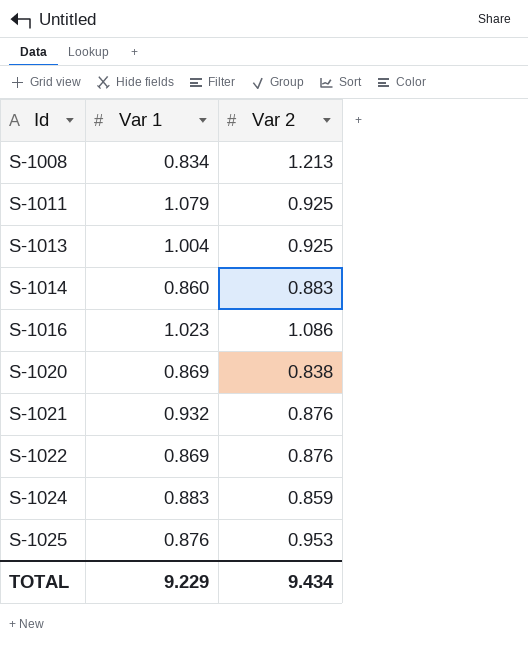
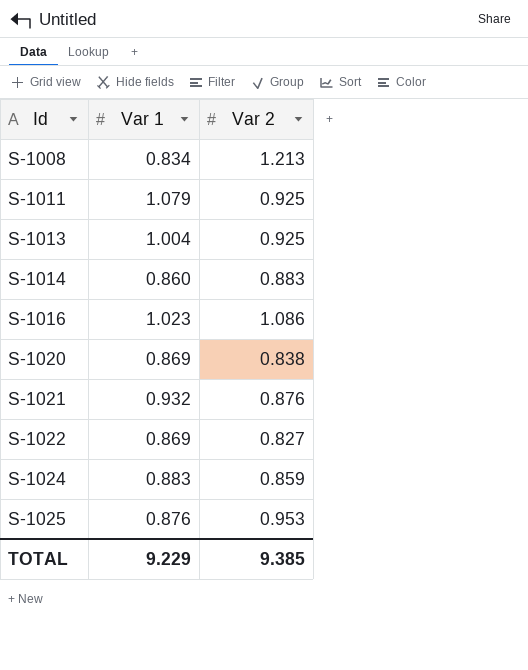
S-1022 | Var 2: 0.876 -> 0.827
TOTAL | Var 2: 9.434 -> 9.385

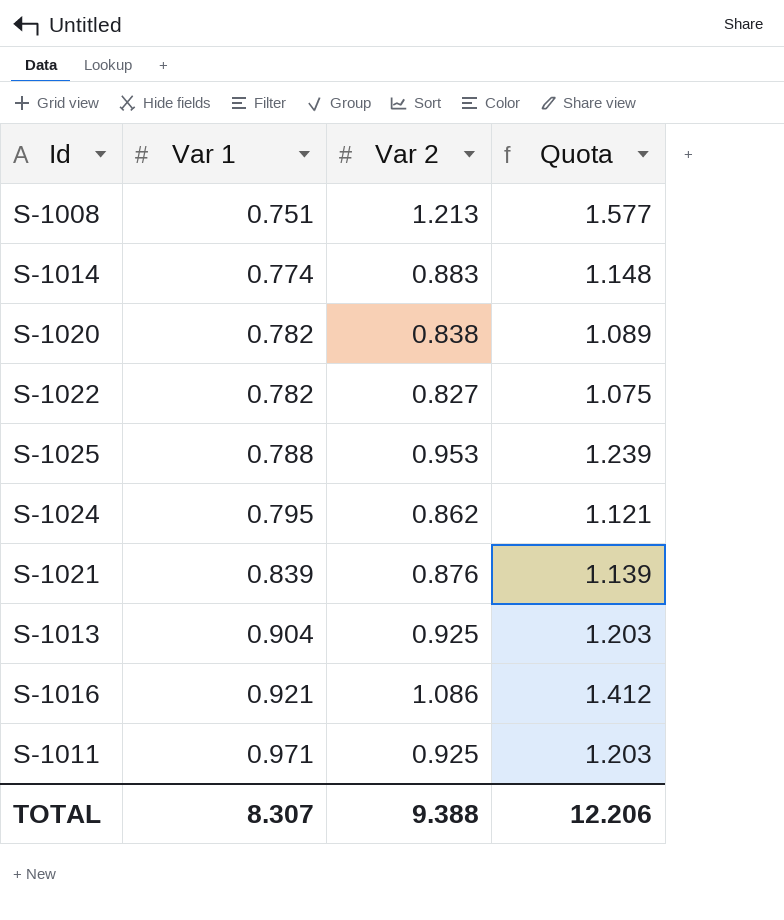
row order: Id ascending -> Var 1 ascending
column Quota | formula: none -> [Var 2] * 1.3
S-1008 | Var 1: 0.834 -> 0.751
S-1014 | Var 1: 0.860 -> 0.774
S-1020 | Var 1: 0.869 -> 0.782
S-1022 | Var 1: 0.869 -> 0.782
S-1025 | Var 1: 0.876 -> 0.788
S-1024 | Var 1: 0.883 -> 0.795
S-1024 | Var 2: 0.859 -> 0.862
S-1021 | Var 1: 0.932 -> 0.839
S-1013 | Var 1: 1.004 -> 0.904
S-1016 | Var 1: 1.023 -> 0.921
S-1011 | Var 1: 1.079 -> 0.971
TOTAL | Var 1: 9.229 -> 8.307
TOTAL | Var 2: 9.385 -> 9.388

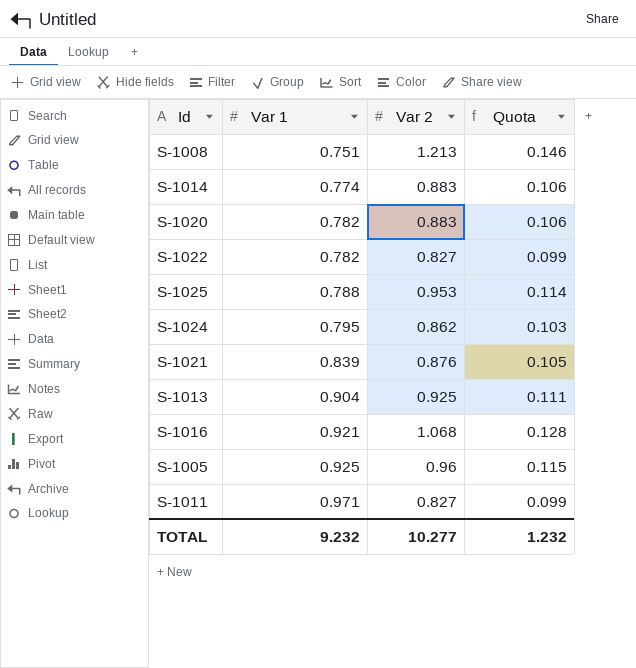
column Quota | formula: [Var 2] * 1.3 -> [Var 2] * 0.12
S-1020 | Var 2: 0.838 -> 0.883
S-1016 | Var 2: 1.086 -> 1.068
row S-1005: none -> 0.925 | 0.96 | 0.115
S-1011 | Var 2: 0.925 -> 0.827
TOTAL | Var 1: 8.307 -> 9.232
TOTAL | Var 2: 9.388 -> 10.277
TOTAL | Quota: 12.206 -> 1.232

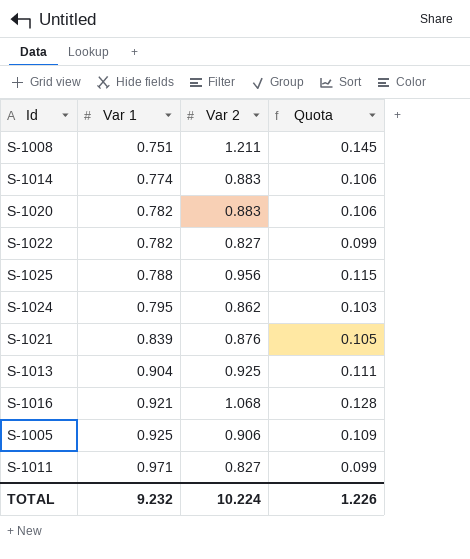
S-1008 | Var 2: 1.213 -> 1.211
S-1008 | Quota: 0.146 -> 0.145
S-1025 | Var 2: 0.953 -> 0.956
S-1025 | Quota: 0.114 -> 0.115
S-1005 | Var 2: 0.96 -> 0.906
S-1005 | Quota: 0.115 -> 0.109
TOTAL | Var 2: 10.277 -> 10.224
TOTAL | Quota: 1.232 -> 1.226

